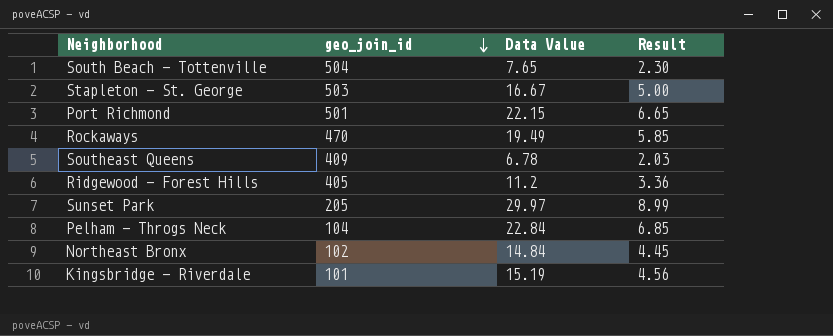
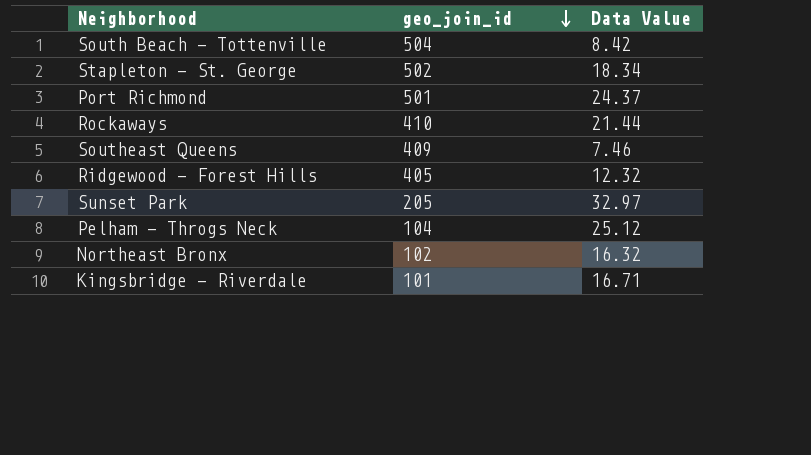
column Result | formula: [Data Value] * 0.3 -> none
South Beach - Tottenville | Data Value: 7.65 -> 8.42
Stapleton - St. George | geo_join_id: 503 -> 502
Stapleton - St. George | Data Value: 16.67 -> 18.34
Port Richmond | Data Value: 22.15 -> 24.37
Rockaways | geo_join_id: 470 -> 410
Rockaways | Data Value: 19.49 -> 21.44
Southeast Queens | Data Value: 6.78 -> 7.46
Ridgewood - Forest Hills | Data Value: 11.2 -> 12.32
Sunset Park | Data Value: 29.97 -> 32.97
Pelham - Throgs Neck | Data Value: 22.84 -> 25.12
Northeast Bronx | Data Value: 14.84 -> 16.32
Kingsbridge - Riverdale | Data Value: 15.19 -> 16.71

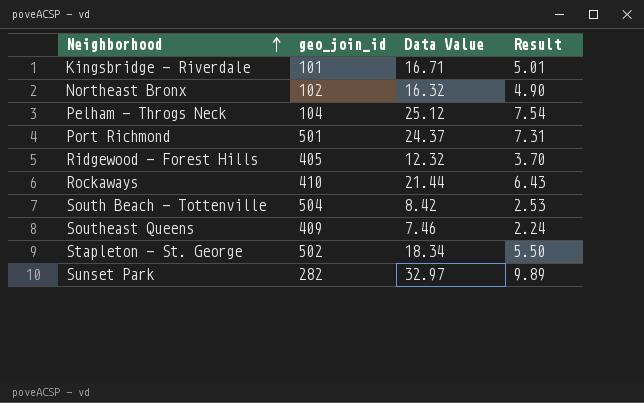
row order: geo_join_id descending -> Neighborhood ascending
column Result | formula: none -> [Data Value] * 0.3
Sunset Park | geo_join_id: 205 -> 282

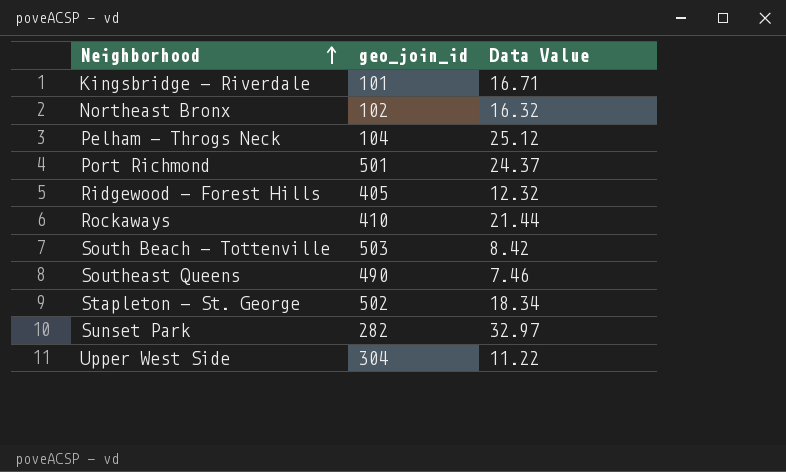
column Result | formula: [Data Value] * 0.3 -> none
South Beach - Tottenville | geo_join_id: 504 -> 503
Southeast Queens | geo_join_id: 409 -> 490
row Upper West Side: none -> 304 | 11.22

